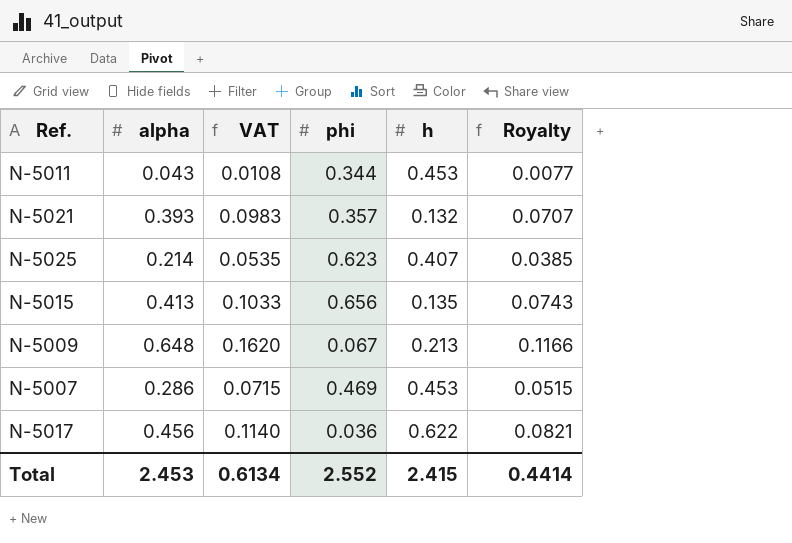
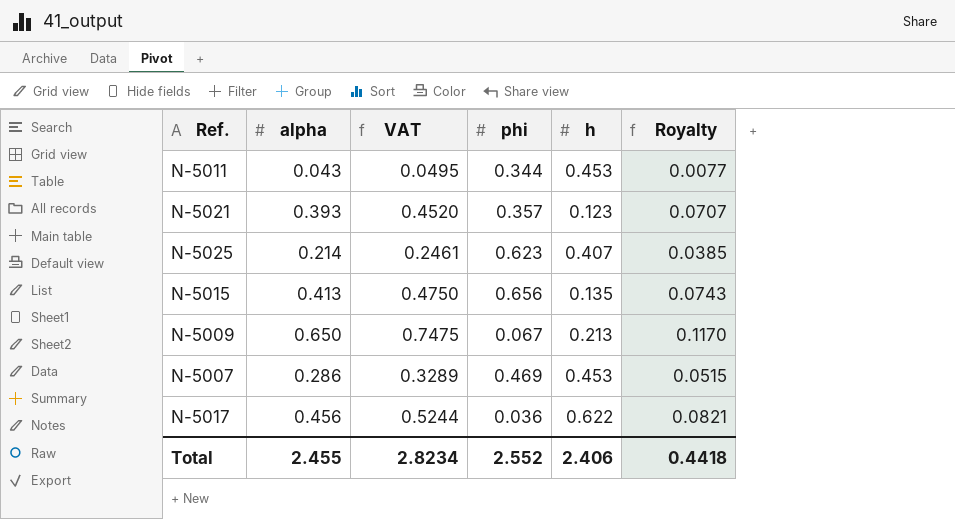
column VAT | formula: [alpha] * 0.25 -> [alpha] * 1.15
N-5021 | h: 0.132 -> 0.123
N-5009 | alpha: 0.648 -> 0.650
N-5009 | Royalty: 0.1166 -> 0.1170
Total | alpha: 2.453 -> 2.455
Total | VAT: 0.6134 -> 2.8234
Total | h: 2.415 -> 2.406
Total | Royalty: 0.4414 -> 0.4418

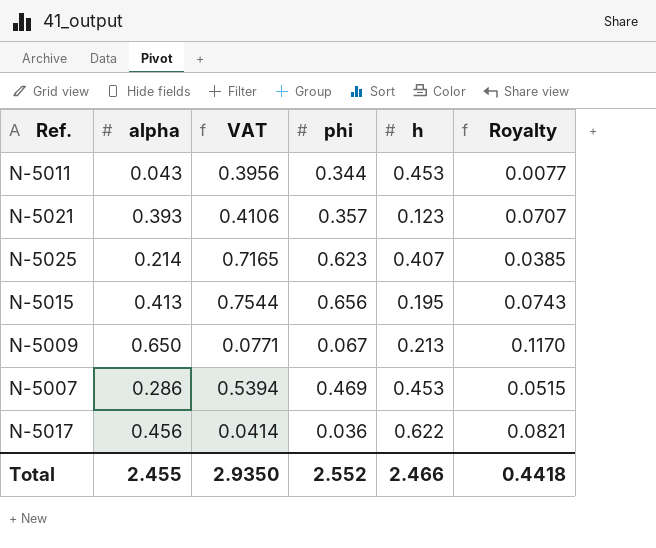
column VAT | formula: [alpha] * 1.15 -> [phi] * 1.15
N-5015 | h: 0.135 -> 0.195
Total | VAT: 2.8234 -> 2.9350
Total | h: 2.406 -> 2.466

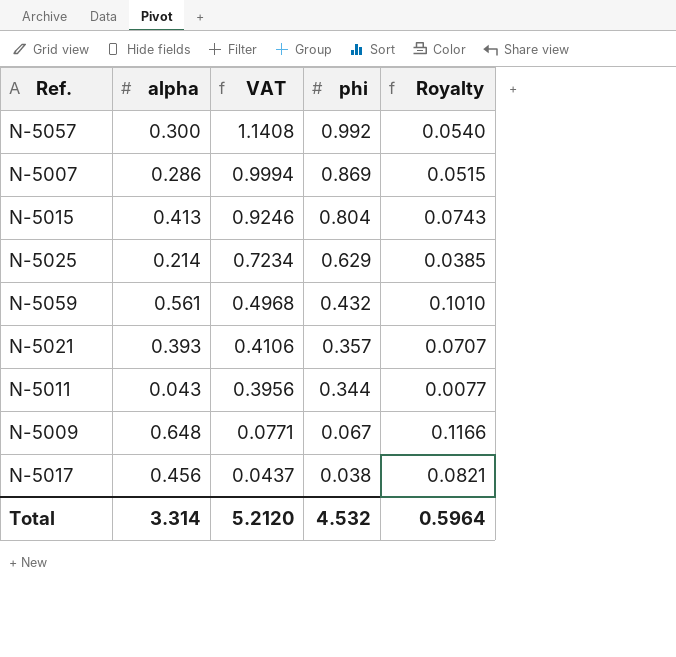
row order: none -> VAT descending
column h | position: 5 -> none
row N-5057: none -> 0.300 | 1.1408 | 0.992 | 0.0540
N-5007 | VAT: 0.5394 -> 0.9994
N-5007 | phi: 0.469 -> 0.869
N-5015 | VAT: 0.7544 -> 0.9246
N-5015 | phi: 0.656 -> 0.804
N-5025 | VAT: 0.7165 -> 0.7234
N-5025 | phi: 0.623 -> 0.629
row N-5059: none -> 0.561 | 0.4968 | 0.432 | 0.1010
N-5009 | alpha: 0.650 -> 0.648
N-5009 | Royalty: 0.1170 -> 0.1166
N-5017 | VAT: 0.0414 -> 0.0437
N-5017 | phi: 0.036 -> 0.038
Total | alpha: 2.455 -> 3.314
Total | VAT: 2.9350 -> 5.2120
Total | phi: 2.552 -> 4.532
Total | Royalty: 0.4418 -> 0.5964

